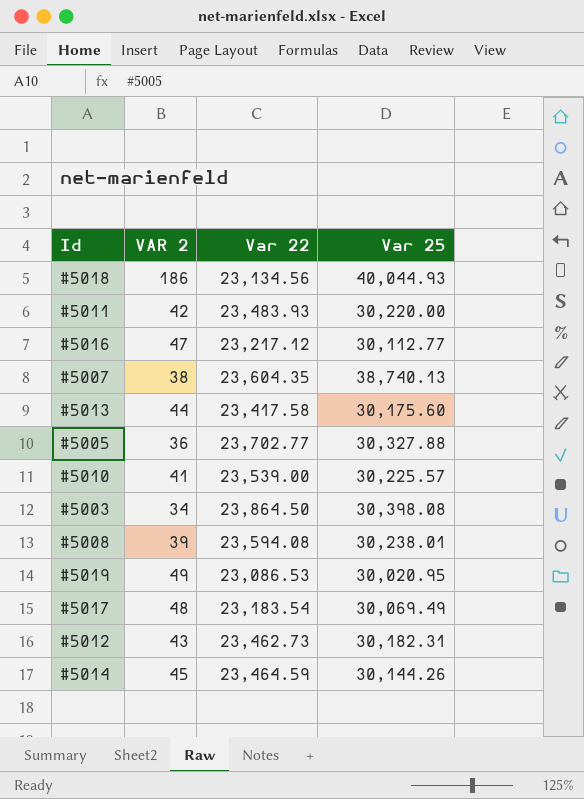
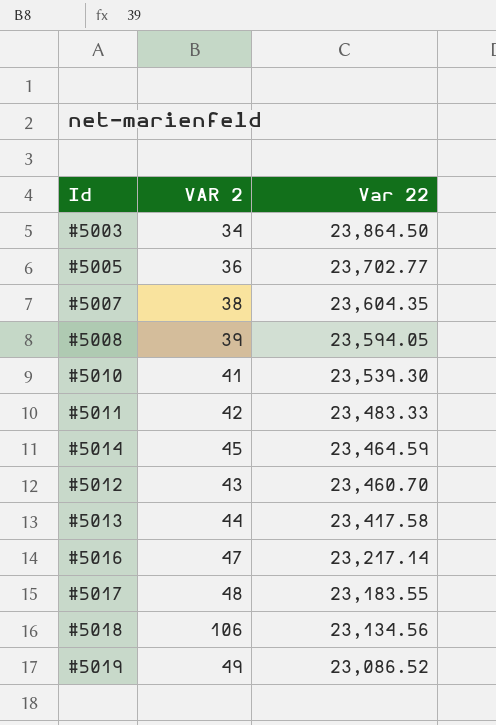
row order: none -> Var 22 descending
column Var 25 | position: 4 -> none
#5008 | Var 22: 23,594.08 -> 23,594.05
#5010 | Var 22: 23,539.00 -> 23,539.30
#5011 | Var 22: 23,483.93 -> 23,483.33
#5012 | Var 22: 23,462.73 -> 23,460.70
#5016 | Var 22: 23,217.12 -> 23,217.14
#5017 | Var 22: 23,183.54 -> 23,183.55
#5018 | VAR 2: 186 -> 106
#5019 | Var 22: 23,086.53 -> 23,086.52

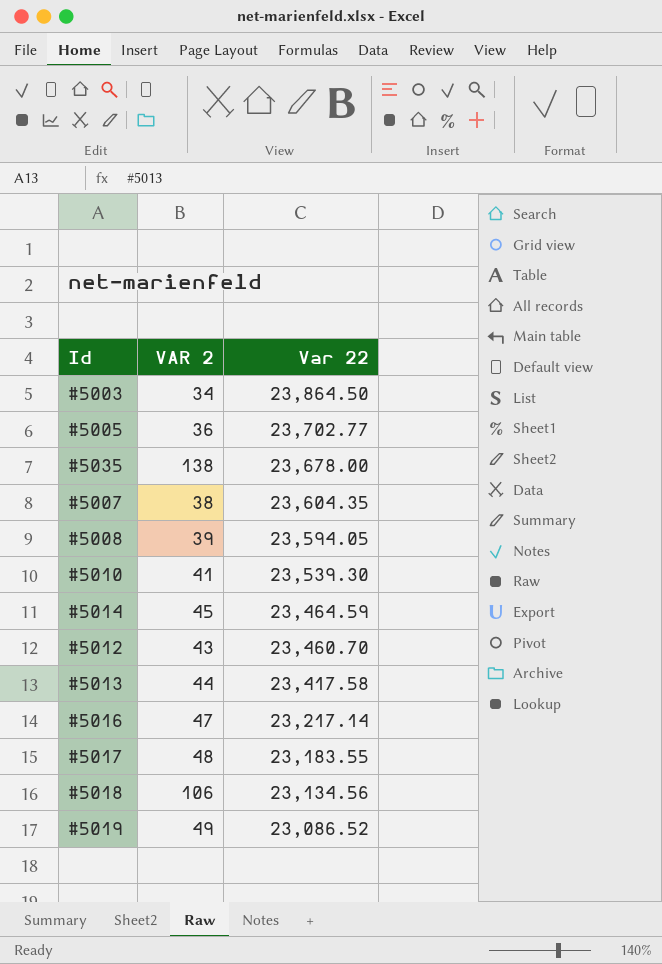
row #5011: 42 | 23,483.33 -> none
row #5035: none -> 138 | 23,678.00

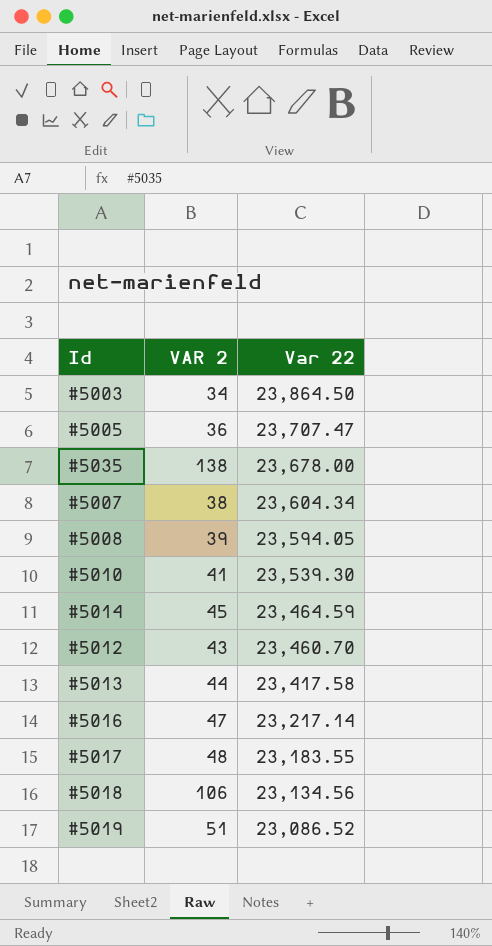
#5005 | Var 22: 23,702.77 -> 23,707.47
#5007 | Var 22: 23,604.35 -> 23,604.34
#5019 | VAR 2: 49 -> 51

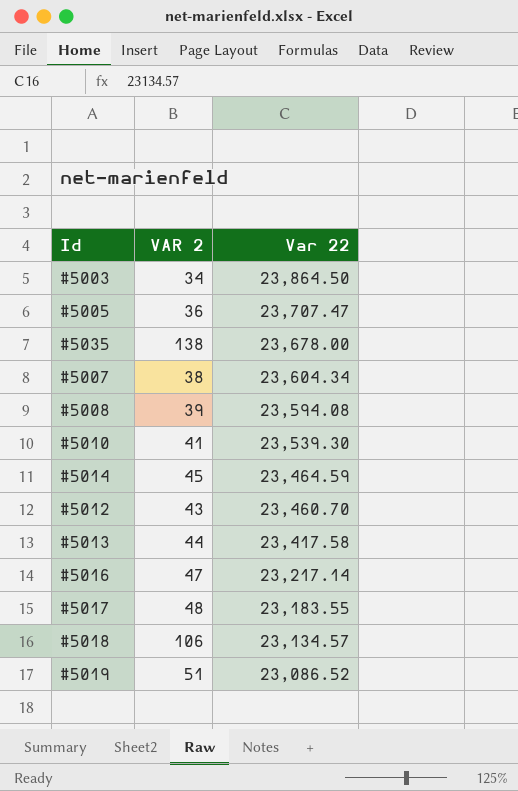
#5008 | Var 22: 23,594.05 -> 23,594.08
#5018 | Var 22: 23,134.56 -> 23,134.57

